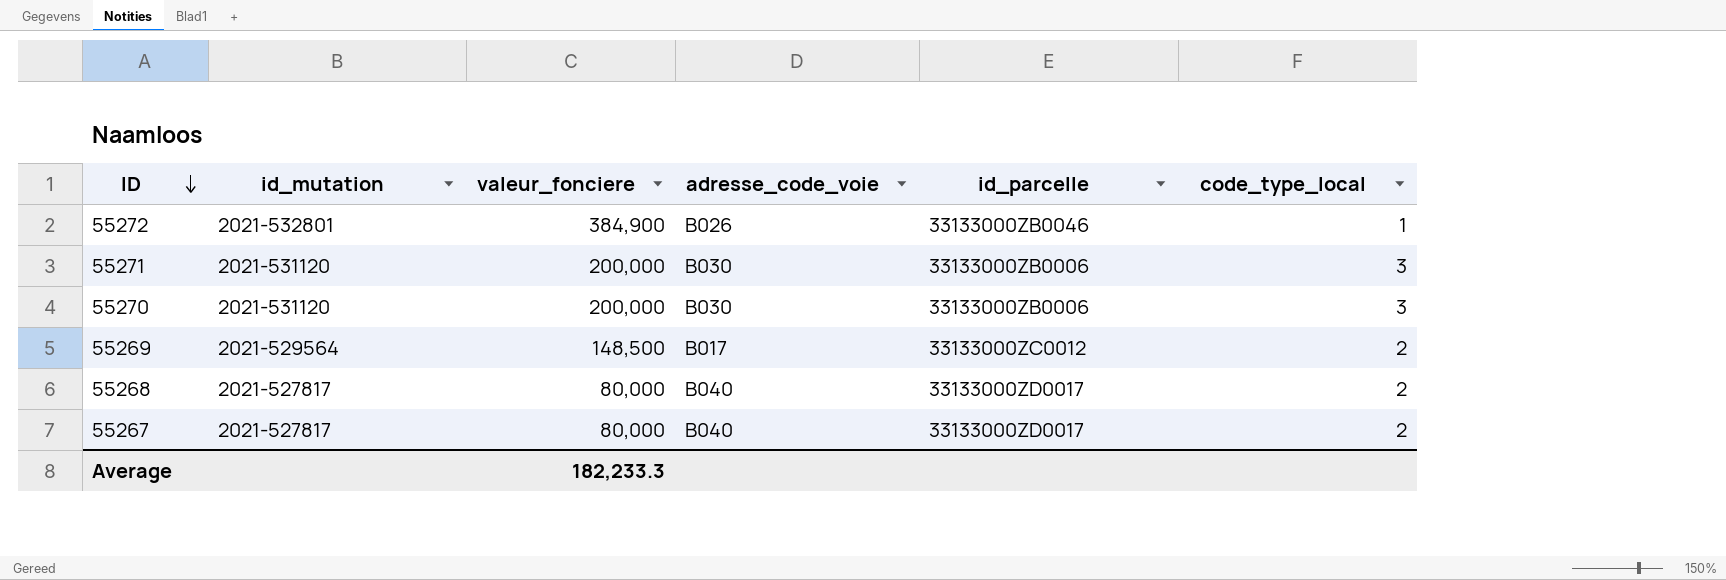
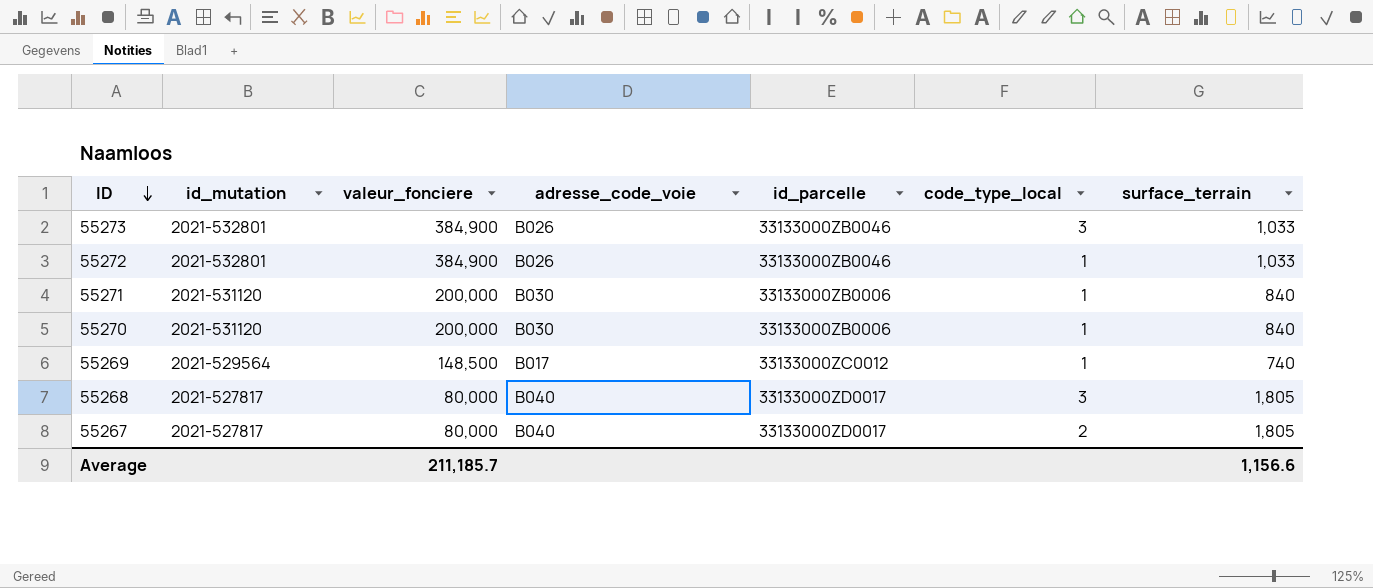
column surface_terrain | position: none -> 7
row 55273: none -> 2021-532801 | 384,900 | B026 | 33133000ZB0046 | 3 | 1,033
55271 | code_type_local: 3 -> 1
55270 | code_type_local: 3 -> 1
55269 | code_type_local: 2 -> 1
55268 | code_type_local: 2 -> 3
Average | valeur_fonciere: 182,233.3 -> 211,185.7

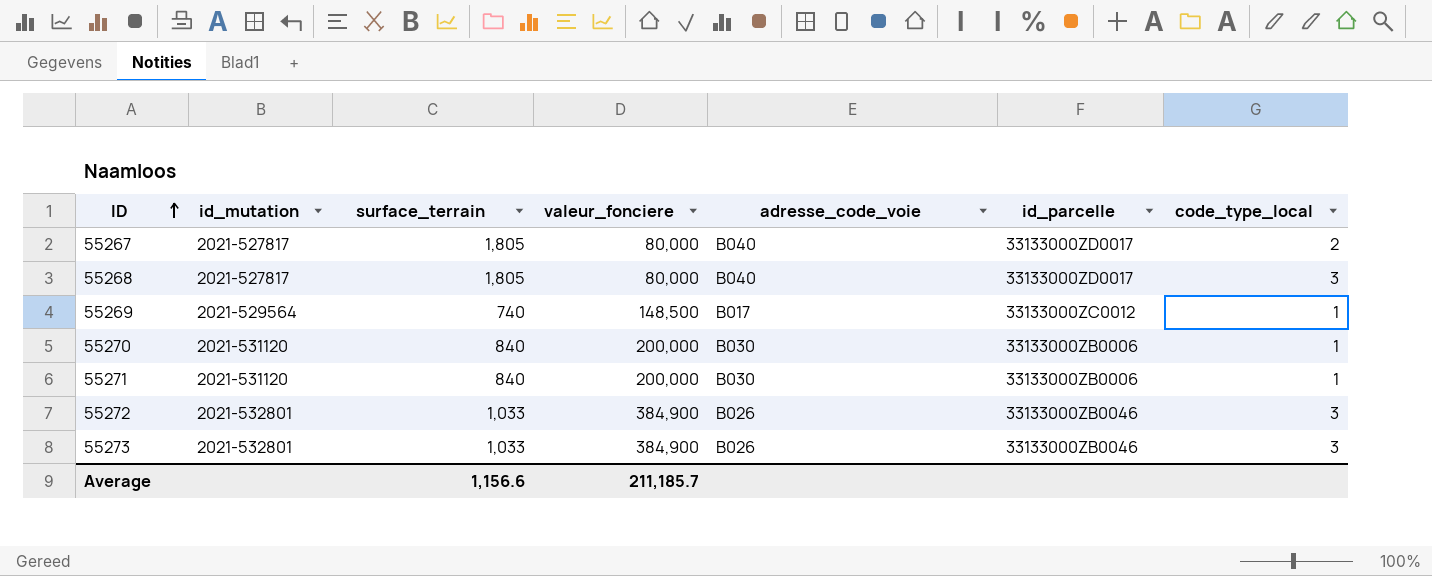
row order: ID descending -> ID ascending
column surface_terrain | position: 7 -> 3
55272 | code_type_local: 1 -> 3

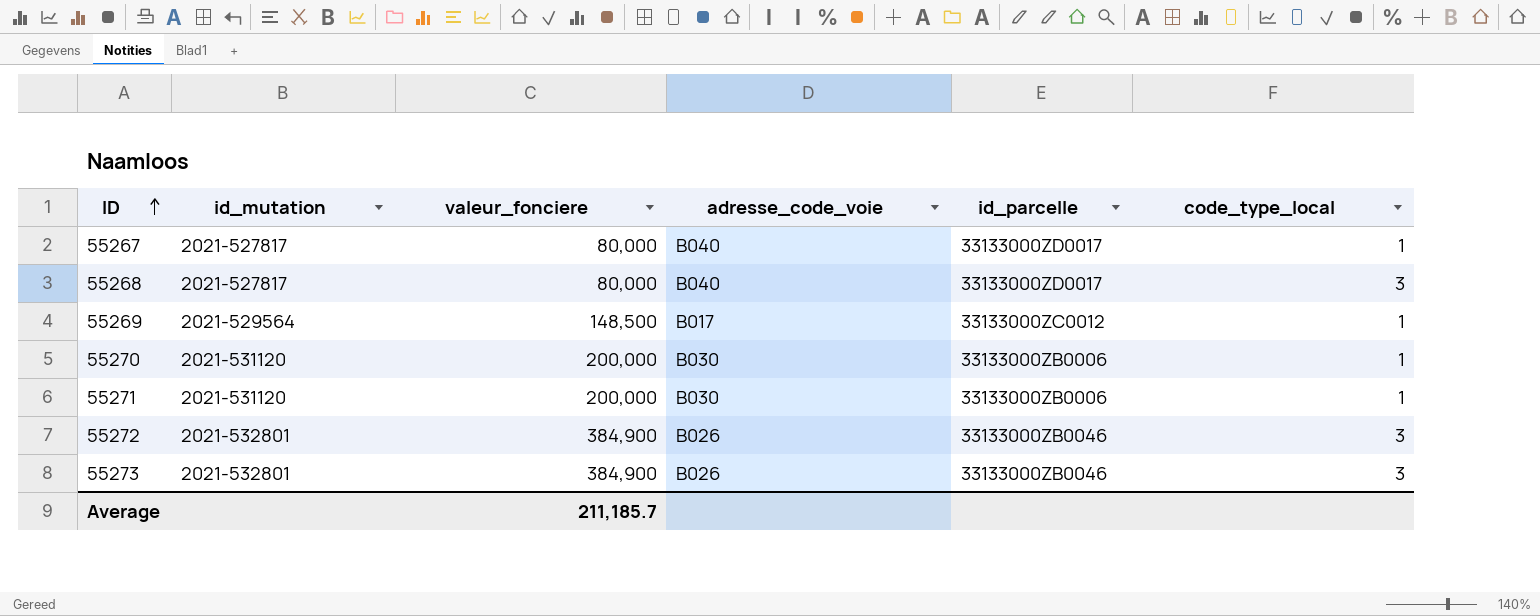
column surface_terrain | position: 3 -> none
55267 | code_type_local: 2 -> 1

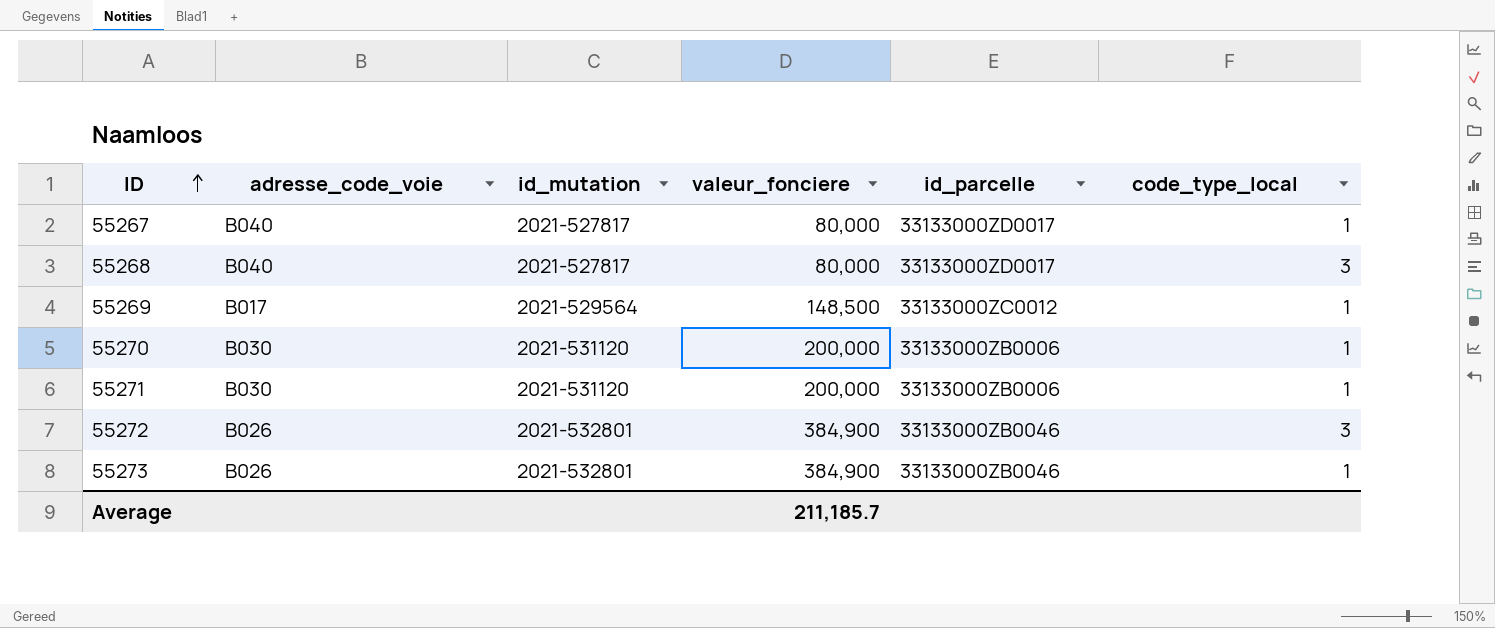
column adresse_code_voie | position: 4 -> 2
55273 | code_type_local: 3 -> 1

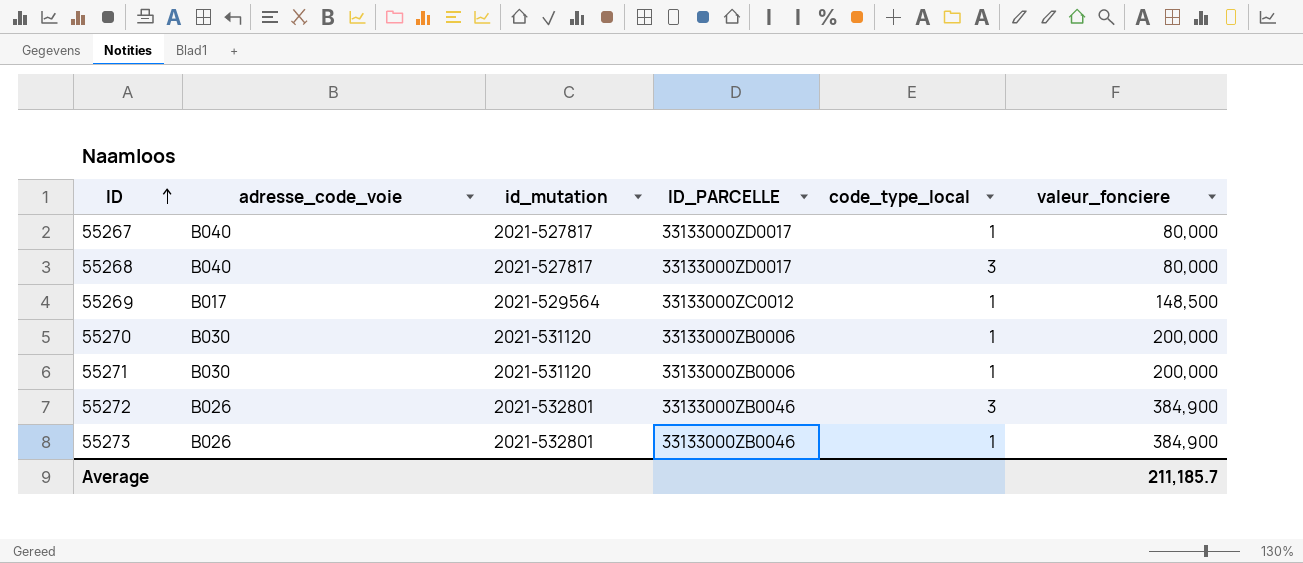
column name: id_parcelle -> ID_PARCELLE
column valeur_fonciere | position: 4 -> 6

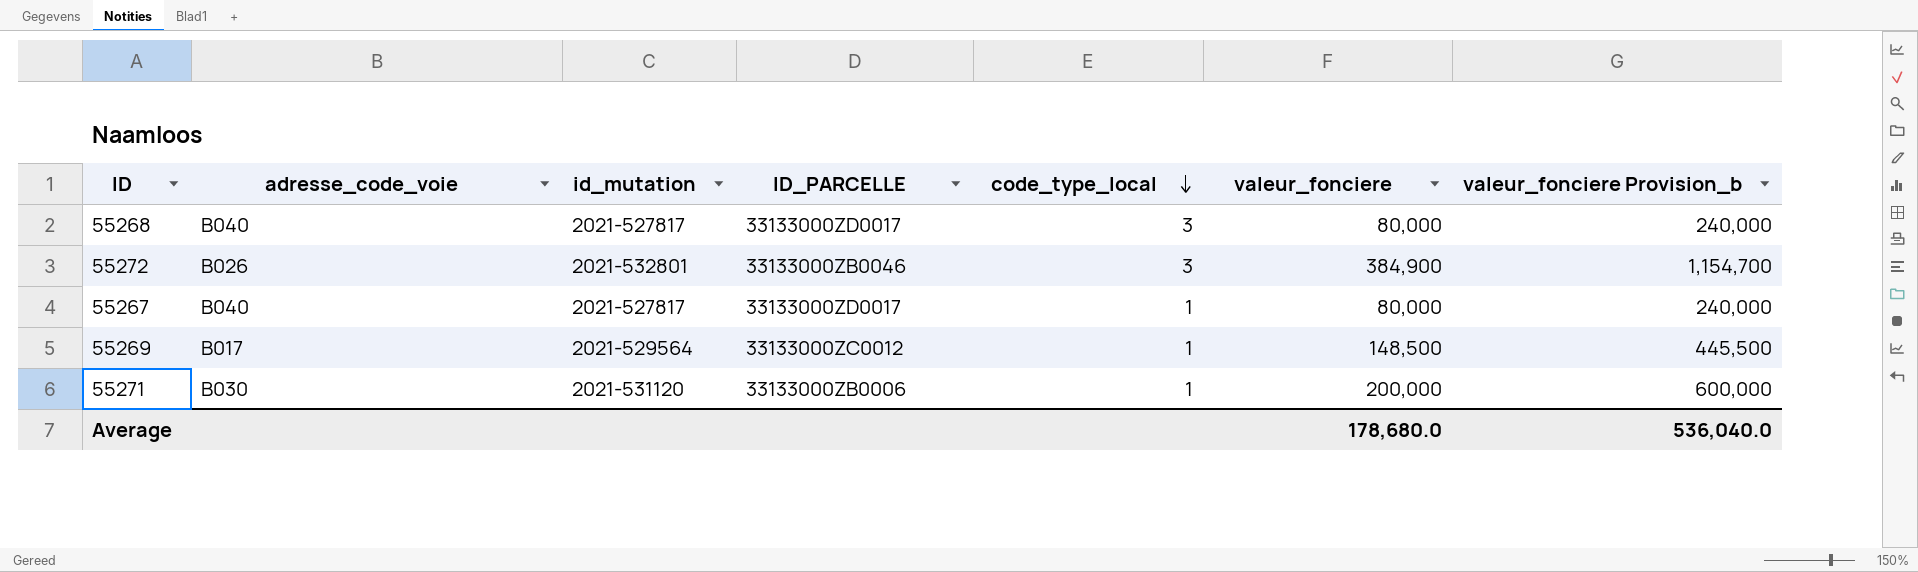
row order: ID ascending -> code_type_local descending
column valeur_fonciere Provision_b | formula: none -> [valeur_fonciere] * 3
row 55270: B030 | 2021-531120 | 33133000ZB0006 | 1 | 200,000 -> none
row 55273: B026 | 2021-532801 | 33133000ZB0046 | 1 | 384,900 -> none
Average | valeur_fonciere: 211,185.7 -> 178,680.0

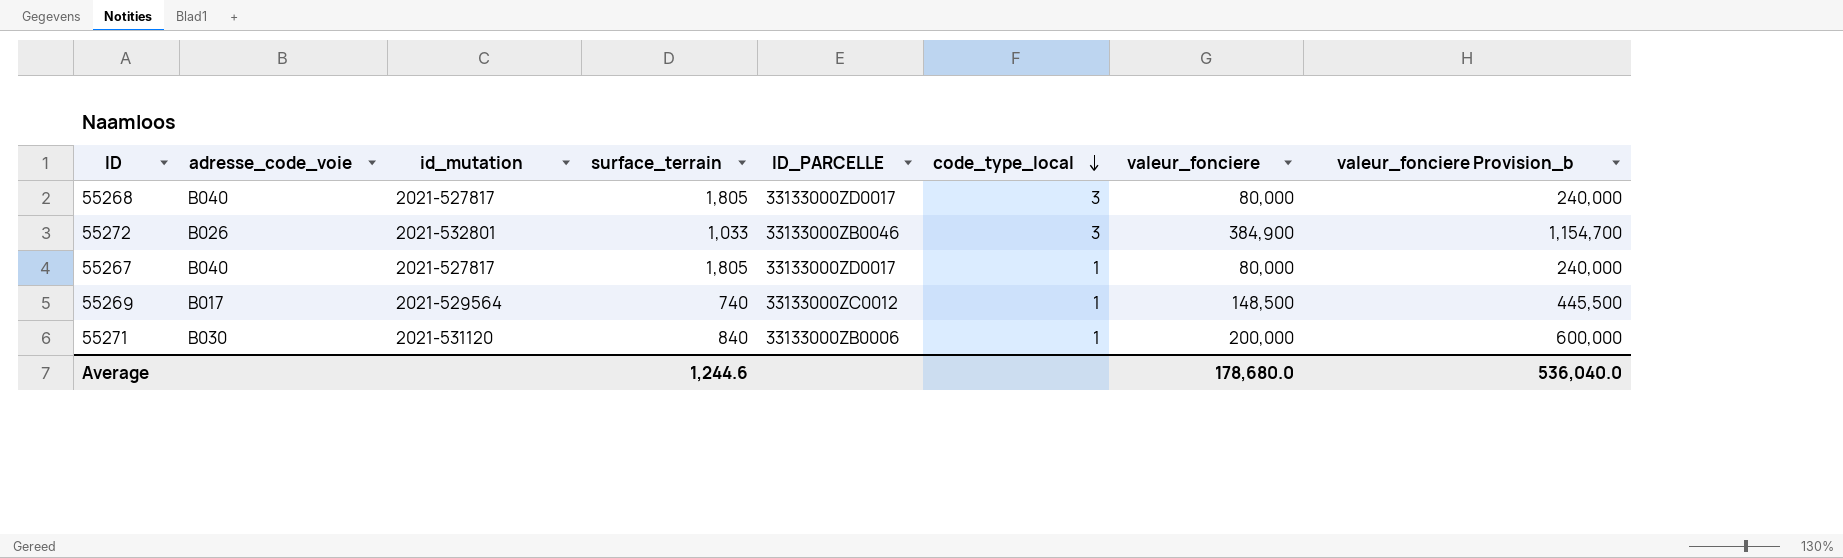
column surface_terrain | position: none -> 4

